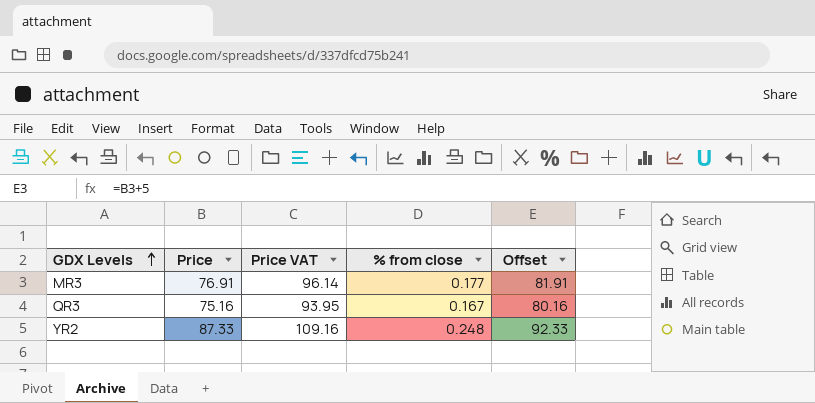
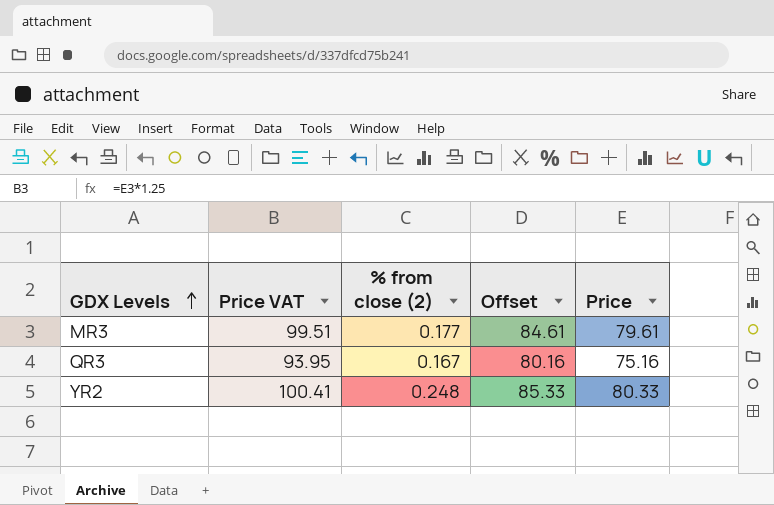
column name: % from close -> % from close (2)
column Price | position: 2 -> 5
MR3 | Price VAT: 96.14 -> 99.51
MR3 | Offset: 81.91 -> 84.61
MR3 | Price: 76.91 -> 79.61
YR2 | Price VAT: 109.16 -> 100.41
YR2 | Offset: 92.33 -> 85.33
YR2 | Price: 87.33 -> 80.33

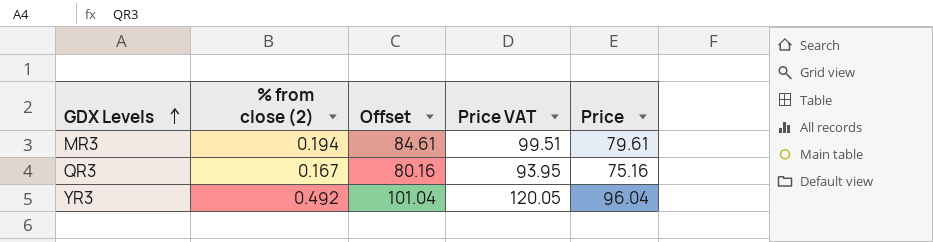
column Price VAT | position: 2 -> 4
row YR2: 100.41 | 0.248 | 85.33 | 80.33 -> none
MR3 | % from close (2): 0.177 -> 0.194
row YR3: none -> 0.492 | 101.04 | 120.05 | 96.04

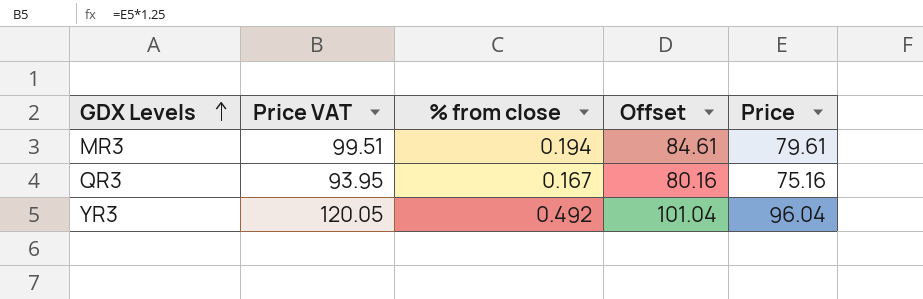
column Price VAT | position: 4 -> 2
column name: % from close (2) -> % from close

